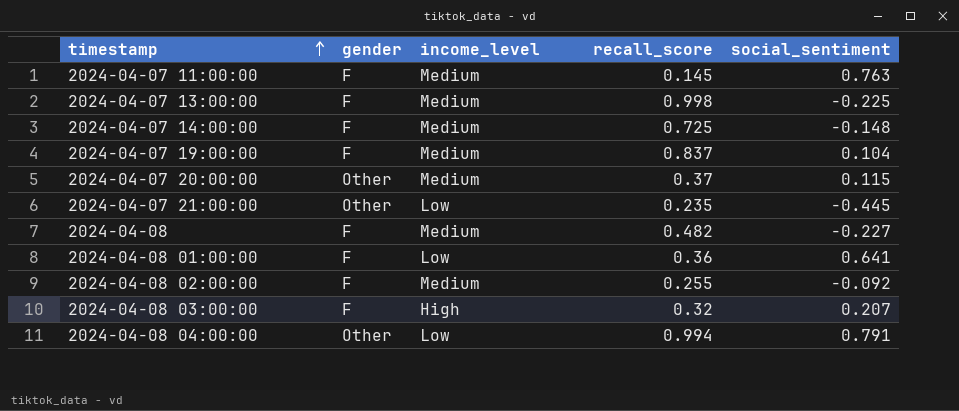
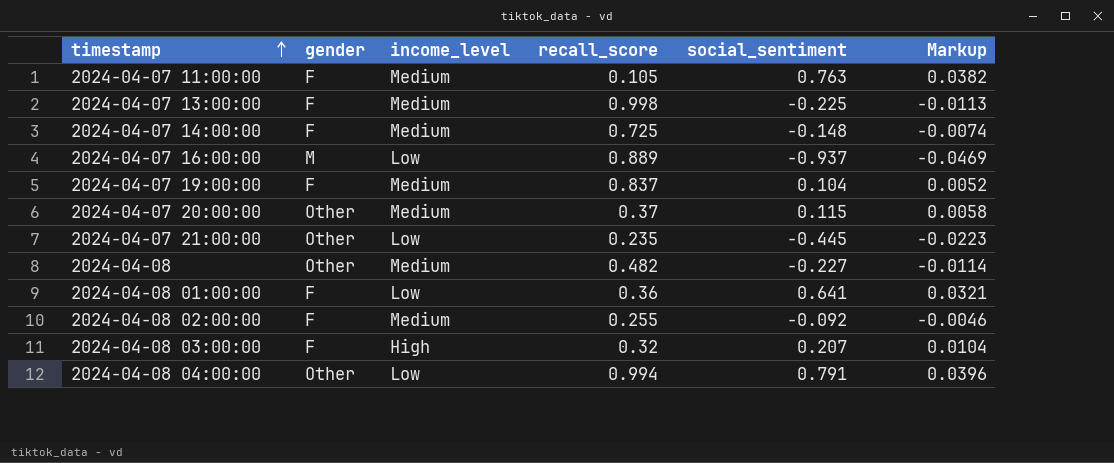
column Markup | formula: none -> [social_sentiment] * 0.05
2024-04-07 11:00:00 | recall_score: 0.145 -> 0.105
row 2024-04-07 16:00:00: none -> M | Low | 0.889 | -0.937 | -0.0469
2024-04-08 | gender: F -> Other

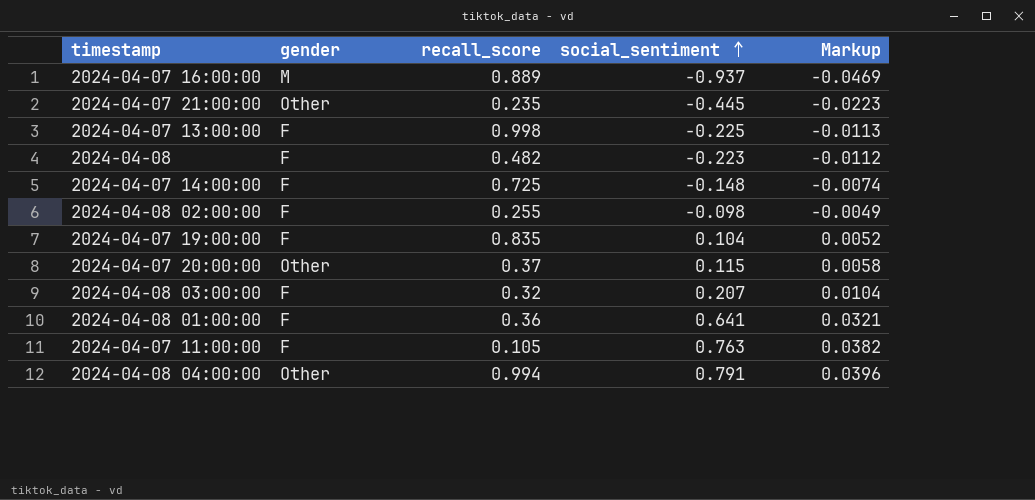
row order: timestamp ascending -> social_sentiment ascending
column income_level | position: 3 -> none
2024-04-08 | gender: Other -> F
2024-04-08 | social_sentiment: -0.227 -> -0.223
2024-04-08 | Markup: -0.0114 -> -0.0112
2024-04-08 02:00:00 | social_sentiment: -0.092 -> -0.098
2024-04-08 02:00:00 | Markup: -0.0046 -> -0.0049
2024-04-07 19:00:00 | recall_score: 0.837 -> 0.835

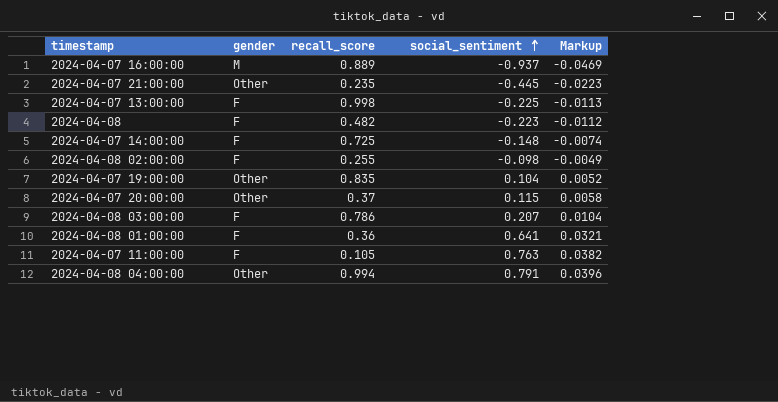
2024-04-07 19:00:00 | gender: F -> Other
2024-04-08 03:00:00 | recall_score: 0.32 -> 0.786

